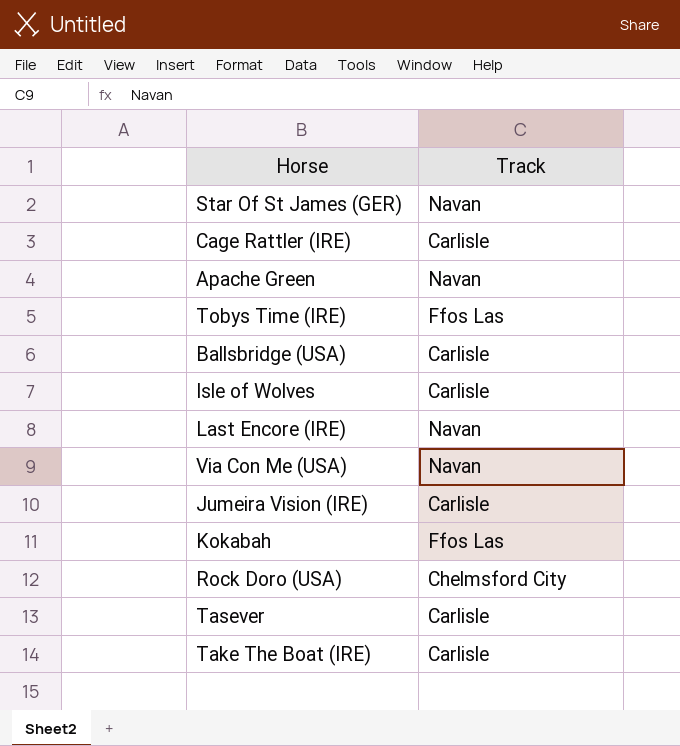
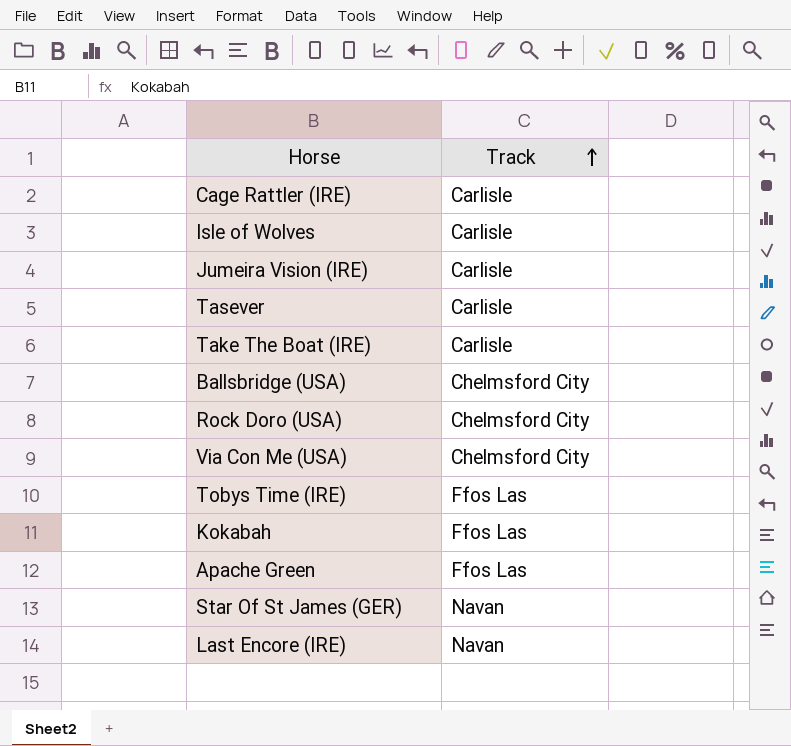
row order: none -> Track ascending
Ballsbridge (USA) | Track: Carlisle -> Chelmsford City
Via Con Me (USA) | Track: Navan -> Chelmsford City
Apache Green | Track: Navan -> Ffos Las

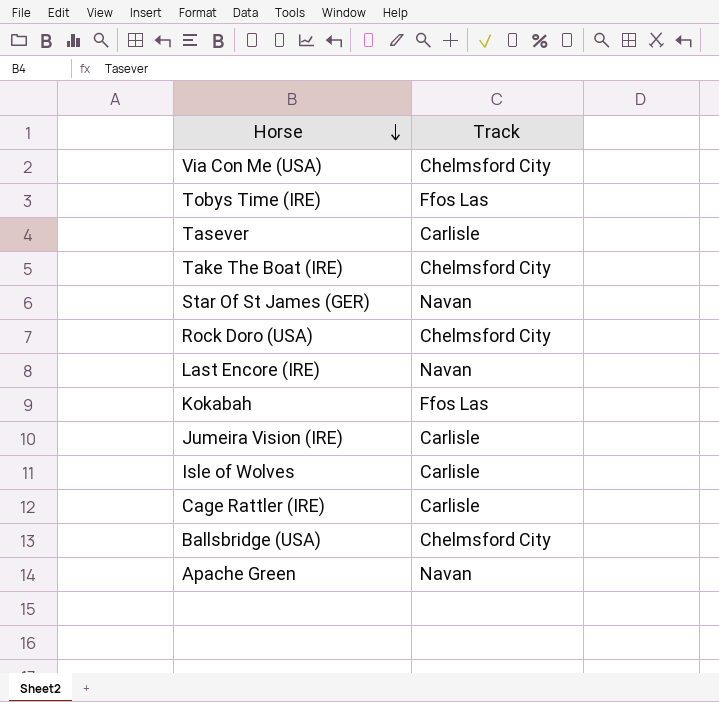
row order: Track ascending -> Horse descending
Take The Boat (IRE) | Track: Carlisle -> Chelmsford City
Apache Green | Track: Ffos Las -> Navan

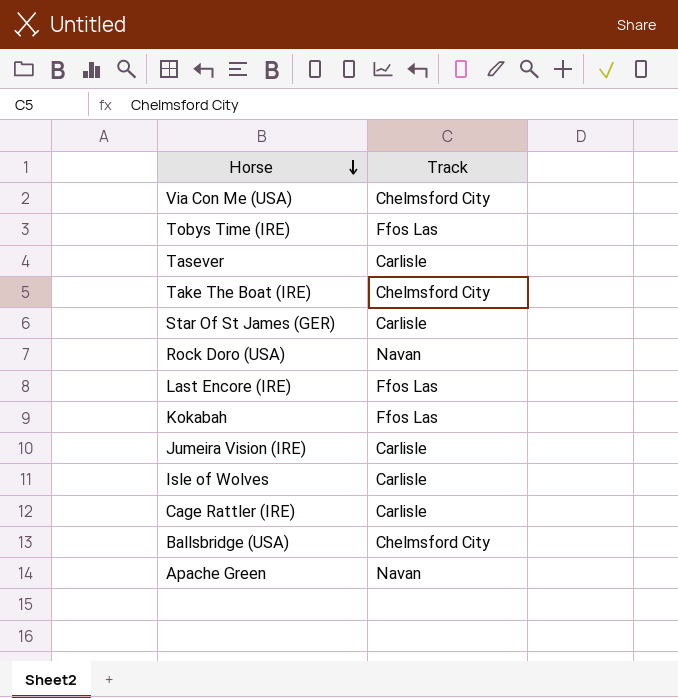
Star Of St James (GER) | Track: Navan -> Carlisle
Rock Doro (USA) | Track: Chelmsford City -> Navan
Last Encore (IRE) | Track: Navan -> Ffos Las

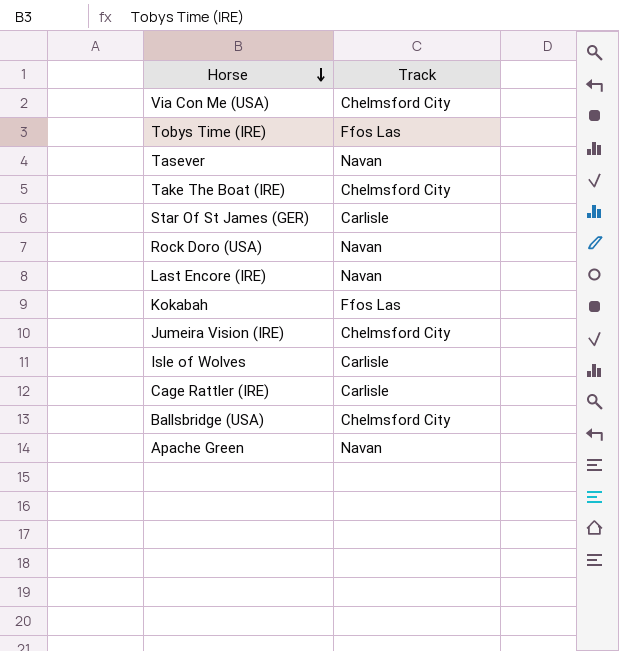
Tasever | Track: Carlisle -> Navan
Last Encore (IRE) | Track: Ffos Las -> Navan
Jumeira Vision (IRE) | Track: Carlisle -> Chelmsford City

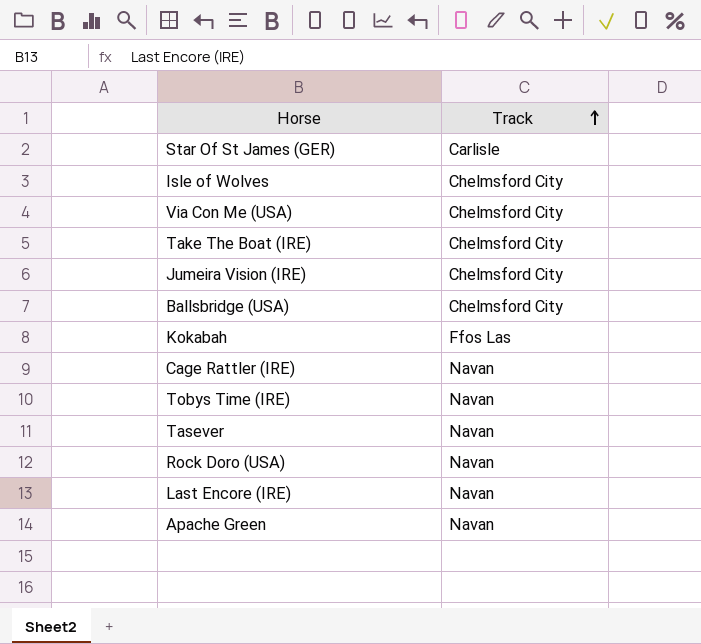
row order: Horse descending -> Track ascending
Isle of Wolves | Track: Carlisle -> Chelmsford City
Cage Rattler (IRE) | Track: Carlisle -> Navan
Tobys Time (IRE) | Track: Ffos Las -> Navan

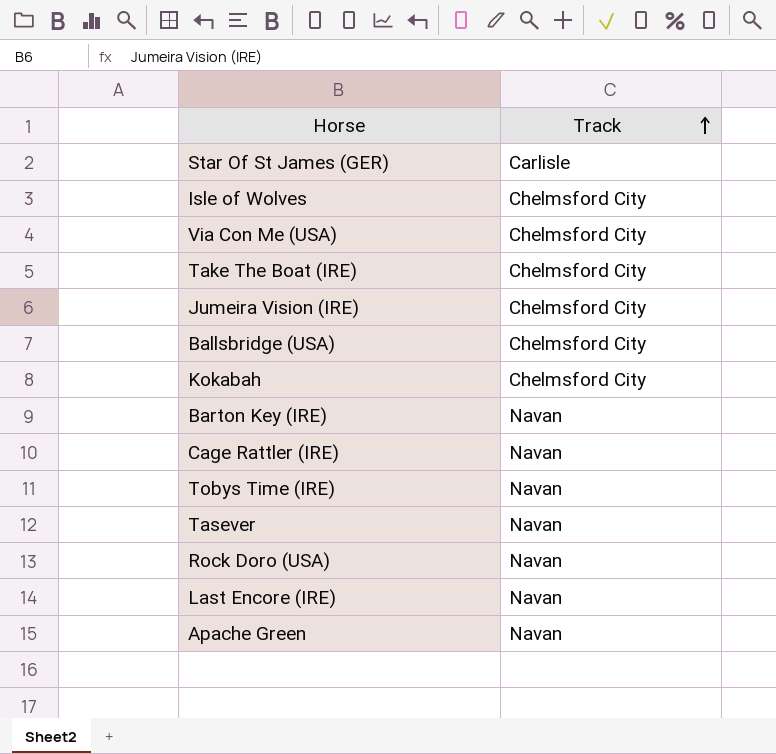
Kokabah | Track: Ffos Las -> Chelmsford City
row Barton Key (IRE): none -> Navan

